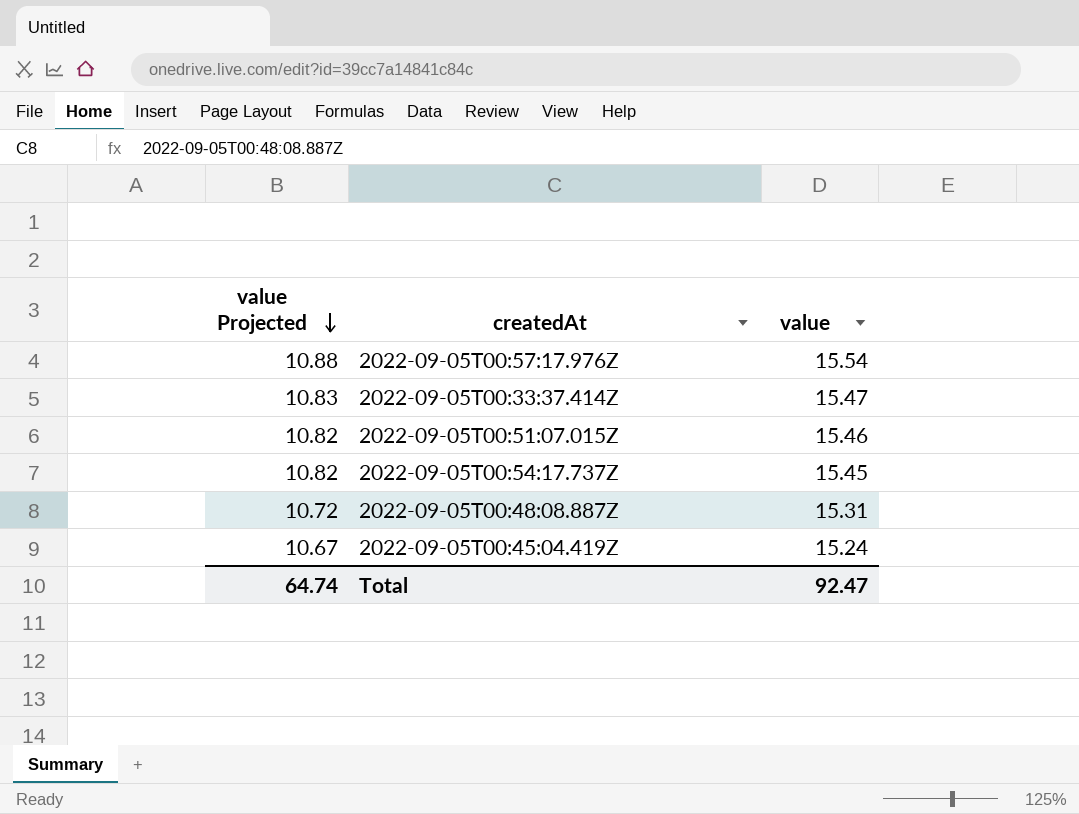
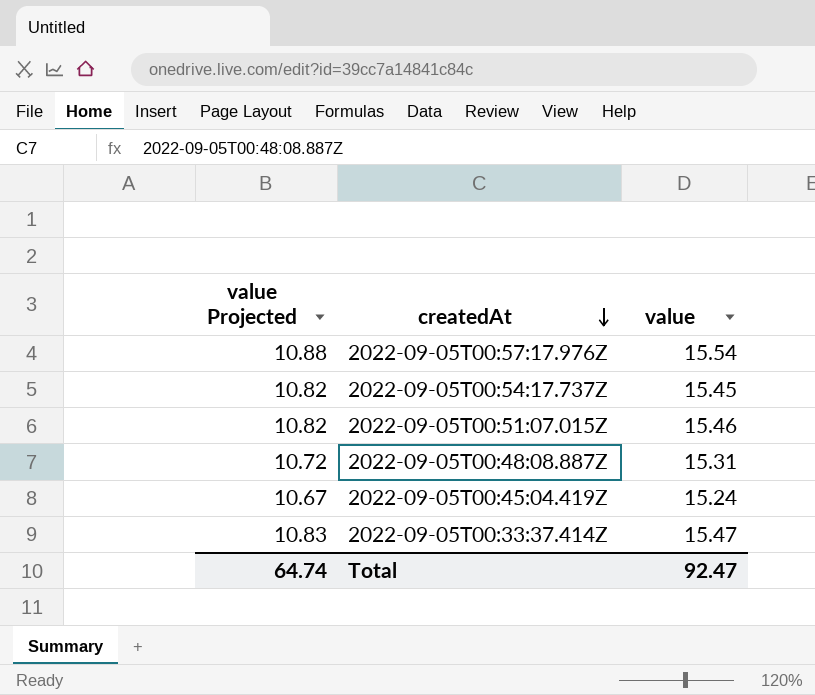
row order: value Projected descending -> createdAt descending

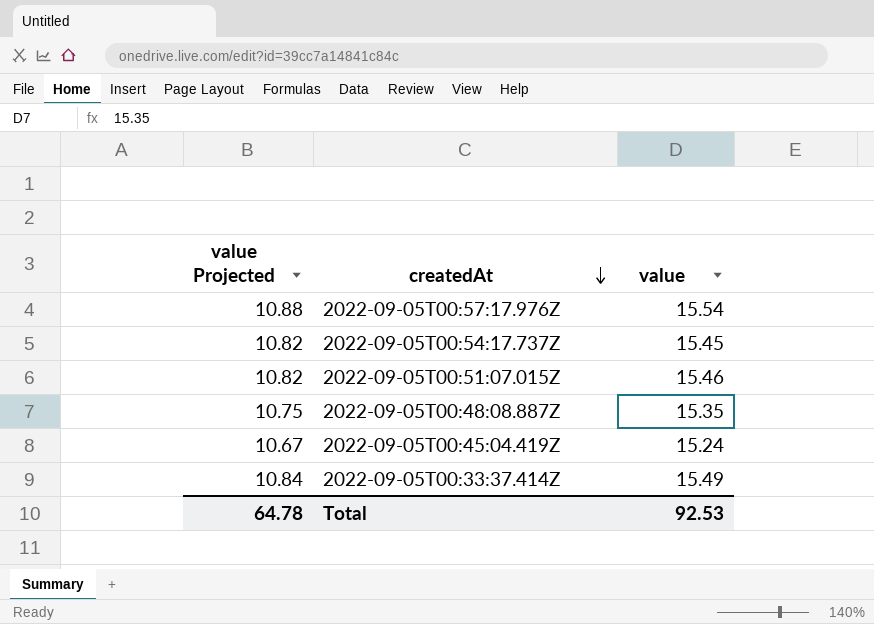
2022-09-05T00:48:08.887Z | value Projected: 10.72 -> 10.75
2022-09-05T00:48:08.887Z | value: 15.31 -> 15.35
2022-09-05T00:33:37.414Z | value Projected: 10.83 -> 10.84
2022-09-05T00:33:37.414Z | value: 15.47 -> 15.49
Total | value Projected: 64.74 -> 64.78
Total | value: 92.47 -> 92.53

